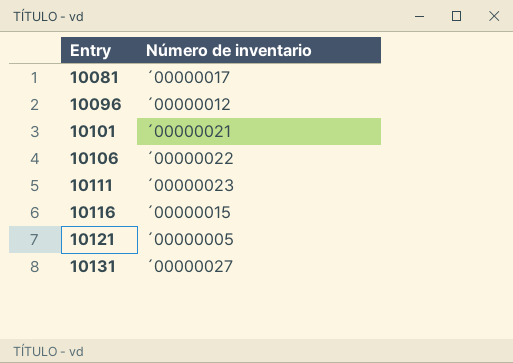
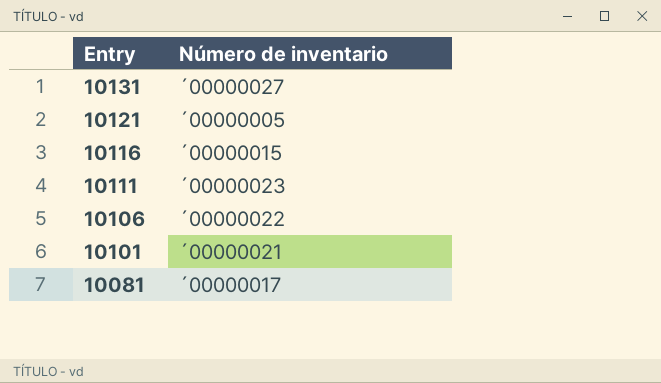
row order: Entry ascending -> Entry descending
row 10096: ´00000012 -> none

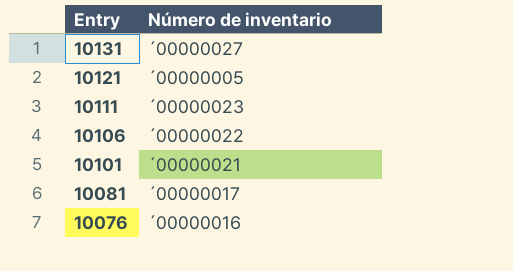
row 10116: ´00000015 -> none
row 10076: none -> ´00000016

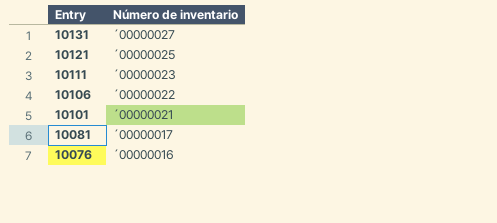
10121 | Número de inventario: ´00000005 -> ´00000025

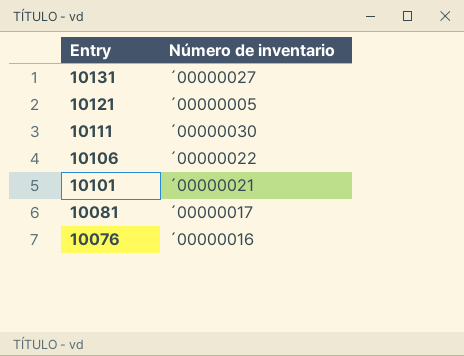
10121 | Número de inventario: ´00000025 -> ´00000005
10111 | Número de inventario: ´00000023 -> ´00000030

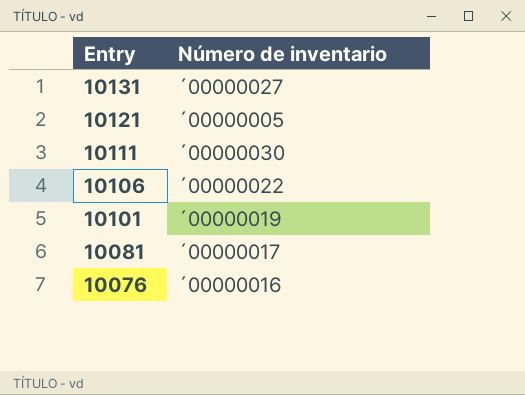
10101 | Número de inventario: ´00000021 -> ´00000019

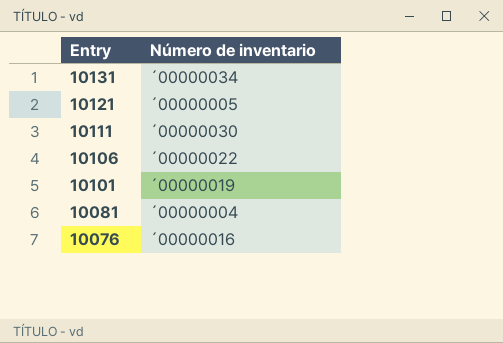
10131 | Número de inventario: ´00000027 -> ´00000034
10081 | Número de inventario: ´00000017 -> ´00000004

